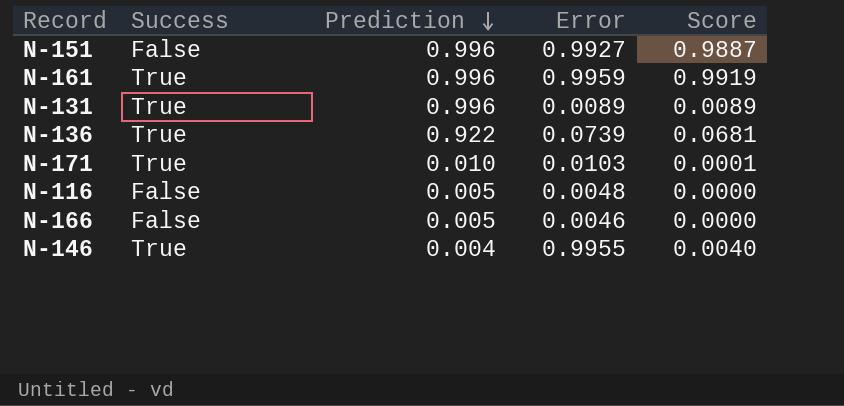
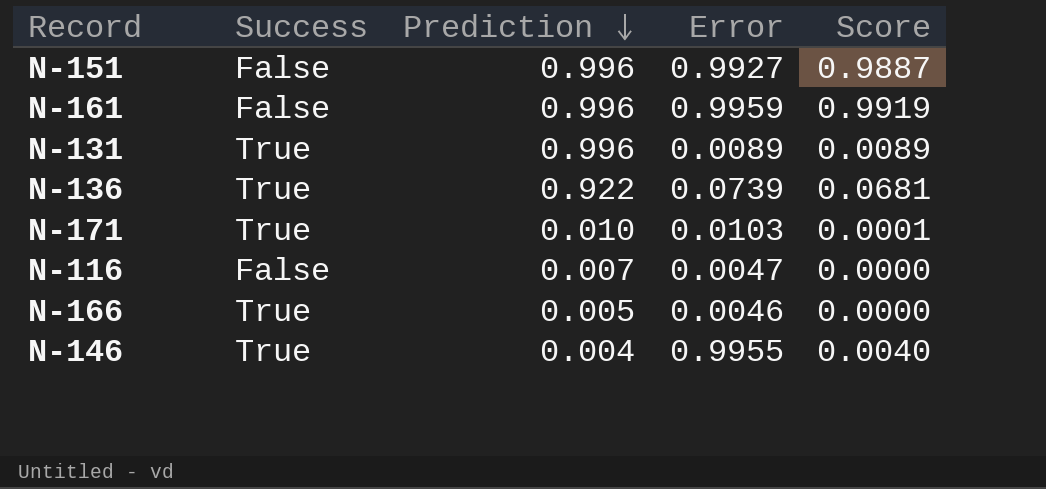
N-161 | Success: True -> False
N-116 | Prediction: 0.005 -> 0.007
N-116 | Error: 0.0048 -> 0.0047
N-166 | Success: False -> True

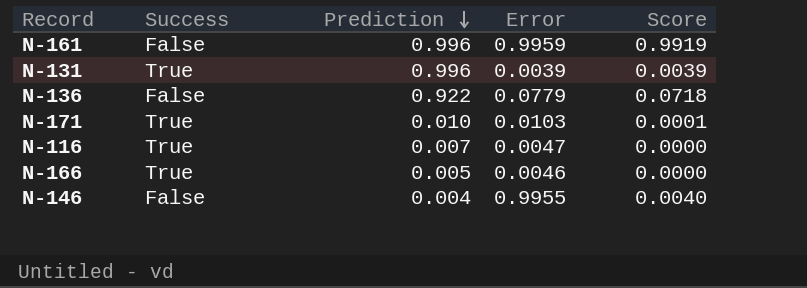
row N-151: False | 0.996 | 0.9927 | 0.9887 -> none
N-131 | Error: 0.0089 -> 0.0039
N-131 | Score: 0.0089 -> 0.0039
N-136 | Success: True -> False
N-136 | Error: 0.0739 -> 0.0779
N-136 | Score: 0.0681 -> 0.0718
N-116 | Success: False -> True
N-146 | Success: True -> False

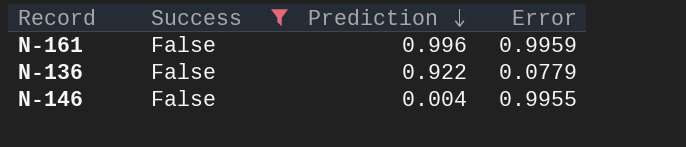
filter: none -> Success = False
column Score | formula: [Prediction] * [Error] -> none

